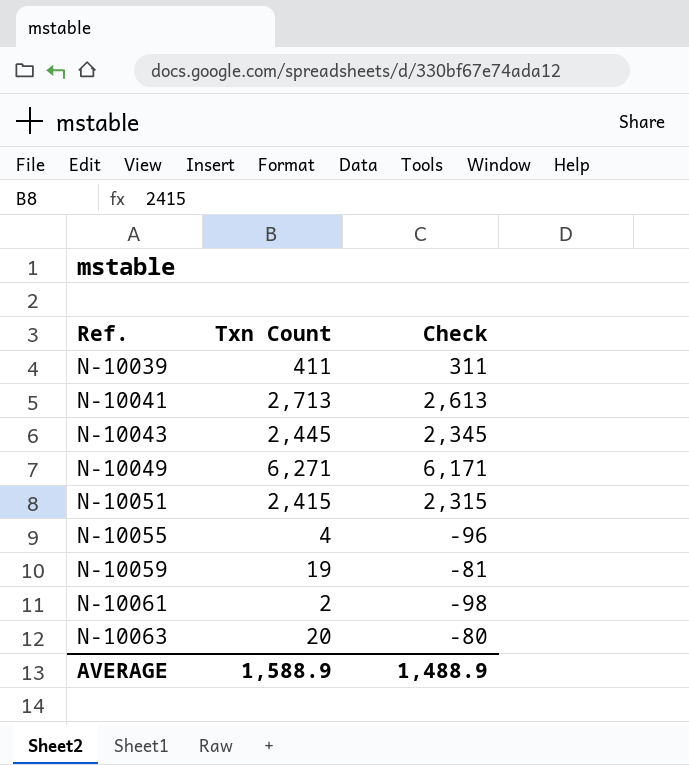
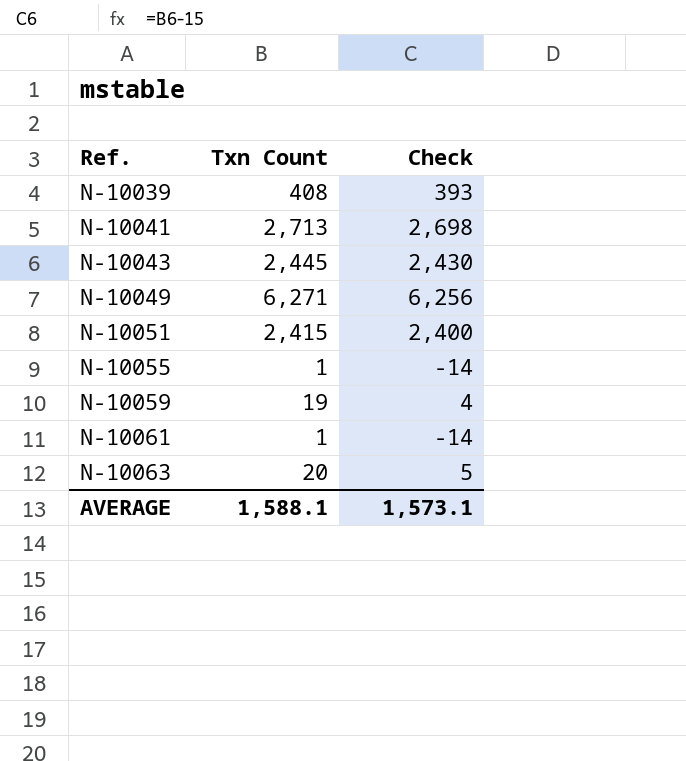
column Check | formula: [Txn Count] - 100 -> [Txn Count] - 15
N-10039 | Txn Count: 411 -> 408
N-10055 | Txn Count: 4 -> 1
N-10061 | Txn Count: 2 -> 1
AVERAGE | Txn Count: 1,588.9 -> 1,588.1
AVERAGE | Check: 1,488.9 -> 1,573.1

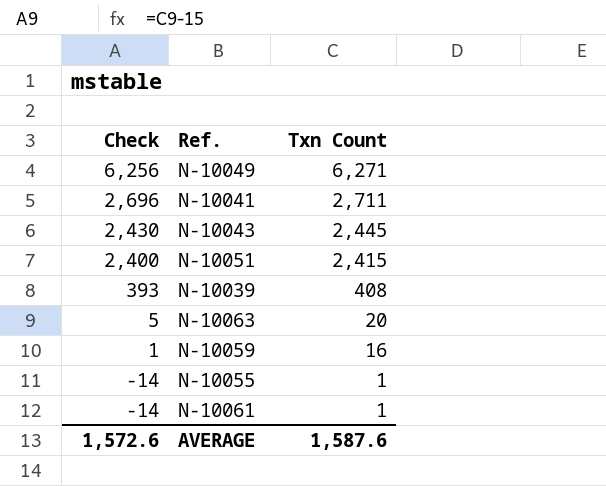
row order: Ref. ascending -> Check descending
column Check | position: 3 -> 1
N-10041 | Check: 2,698 -> 2,696
N-10041 | Txn Count: 2,713 -> 2,711
N-10059 | Check: 4 -> 1
N-10059 | Txn Count: 19 -> 16
AVERAGE | Check: 1,573.1 -> 1,572.6
AVERAGE | Txn Count: 1,588.1 -> 1,587.6

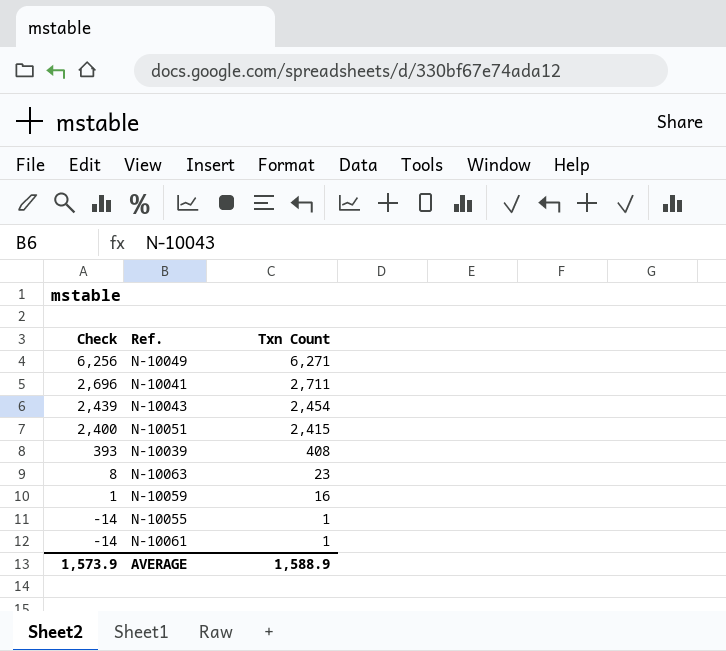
N-10043 | Check: 2,430 -> 2,439
N-10043 | Txn Count: 2,445 -> 2,454
N-10063 | Check: 5 -> 8
N-10063 | Txn Count: 20 -> 23
AVERAGE | Check: 1,572.6 -> 1,573.9
AVERAGE | Txn Count: 1,587.6 -> 1,588.9

